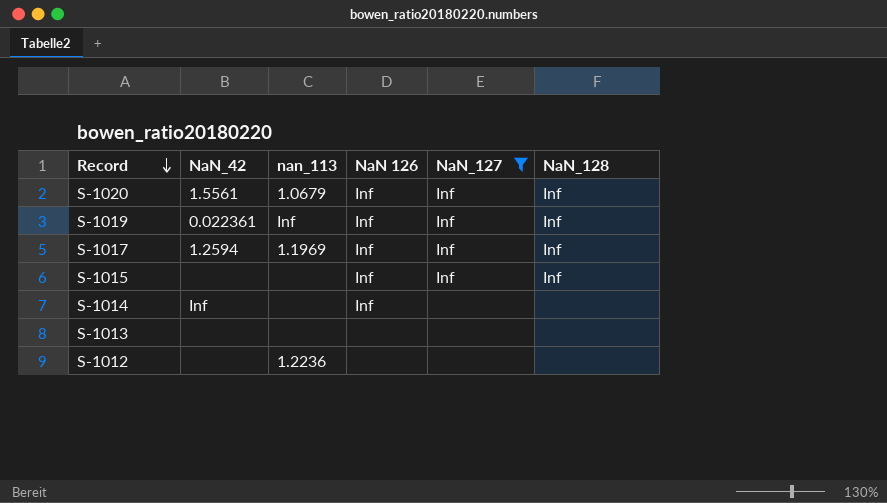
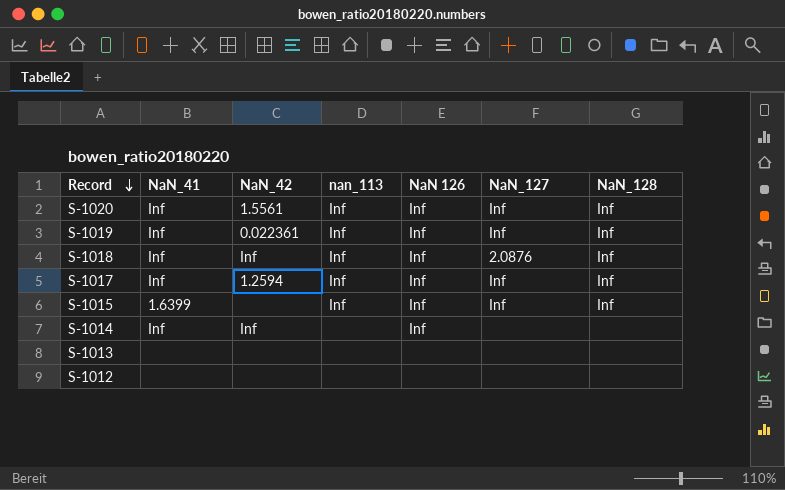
filter: NaN_127 != 2.0876 -> none
column NaN_41 | position: none -> 2
S-1020 | nan_113: 1.0679 -> Inf
S-1017 | nan_113: 1.1969 -> Inf
S-1015 | nan_113: none -> Inf
S-1012 | nan_113: 1.2236 -> none

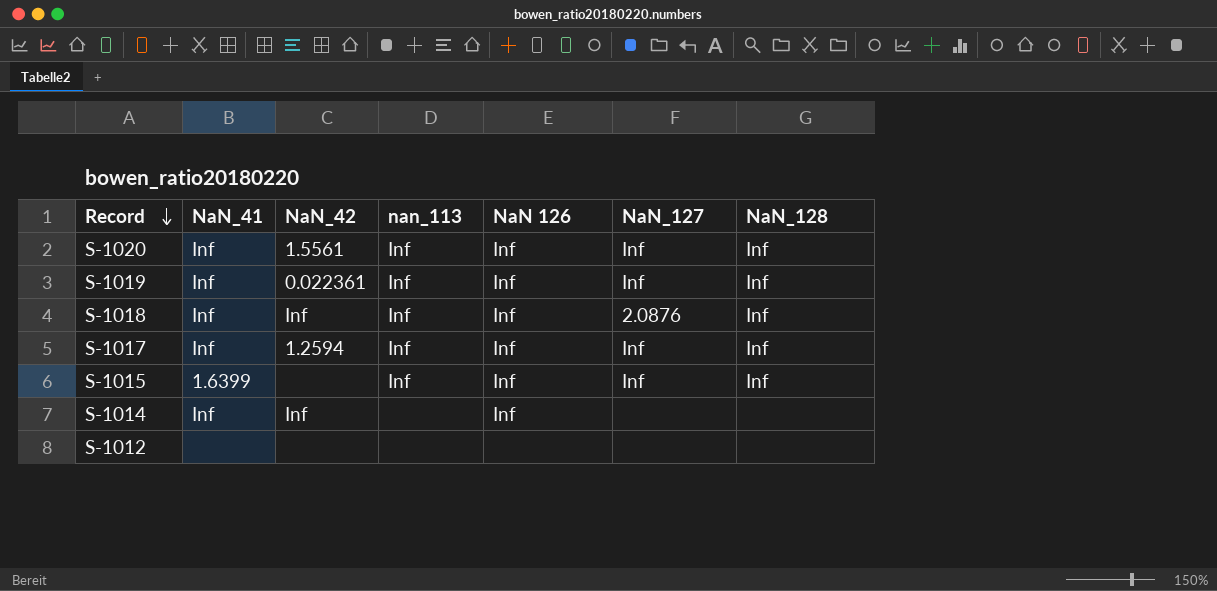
row S-1013: none | none | none | none | none | none -> none

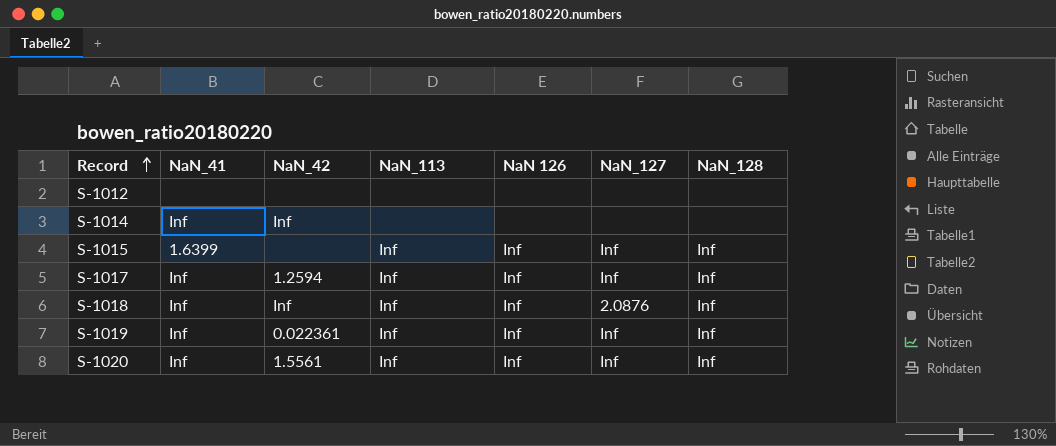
row order: Record descending -> Record ascending
column name: nan_113 -> NaN_113
S-1014 | NaN 126: Inf -> none

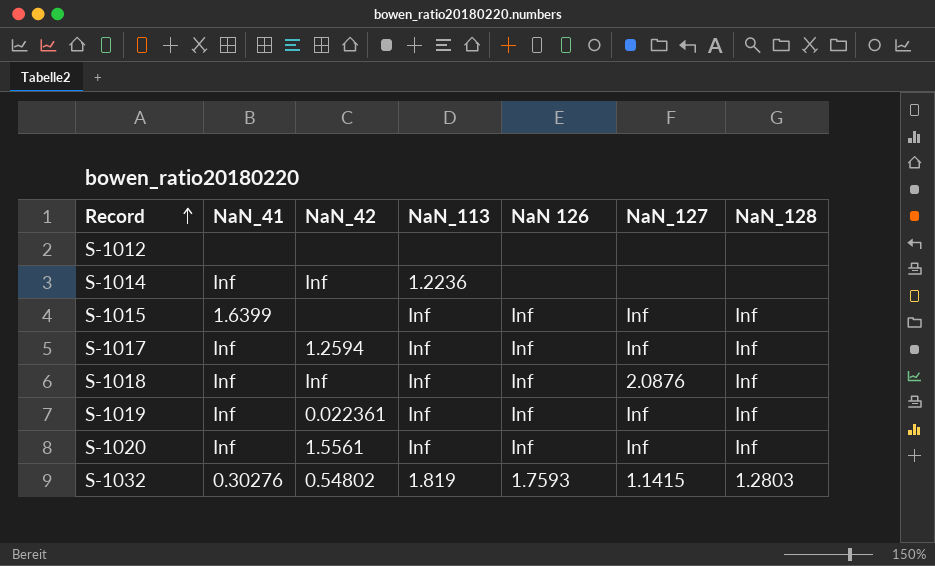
S-1014 | NaN_113: none -> 1.2236
row S-1032: none -> 0.30276 | 0.54802 | 1.819 | 1.7593 | 1.1415 | 1.2803

